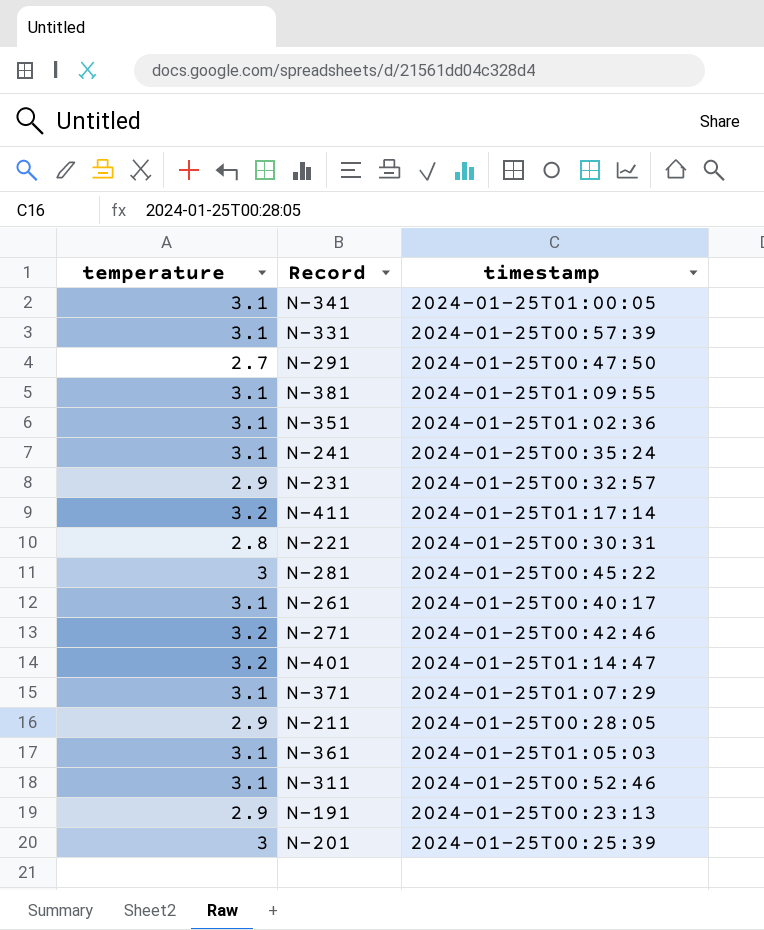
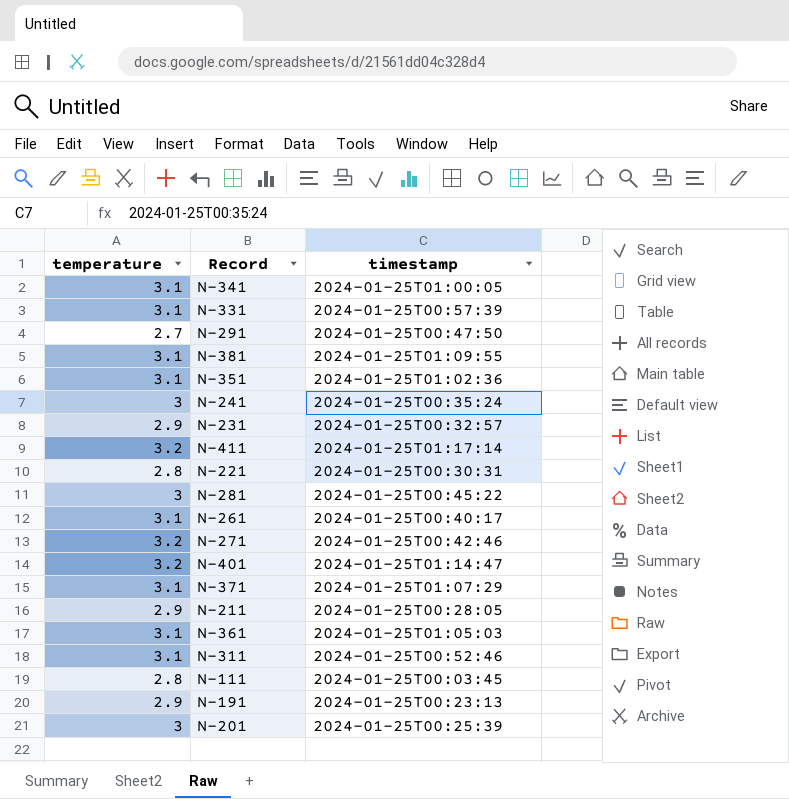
N-241 | temperature: 3.1 -> 3
row N-111: none -> 2.8 | 2024-01-25T00:03:45

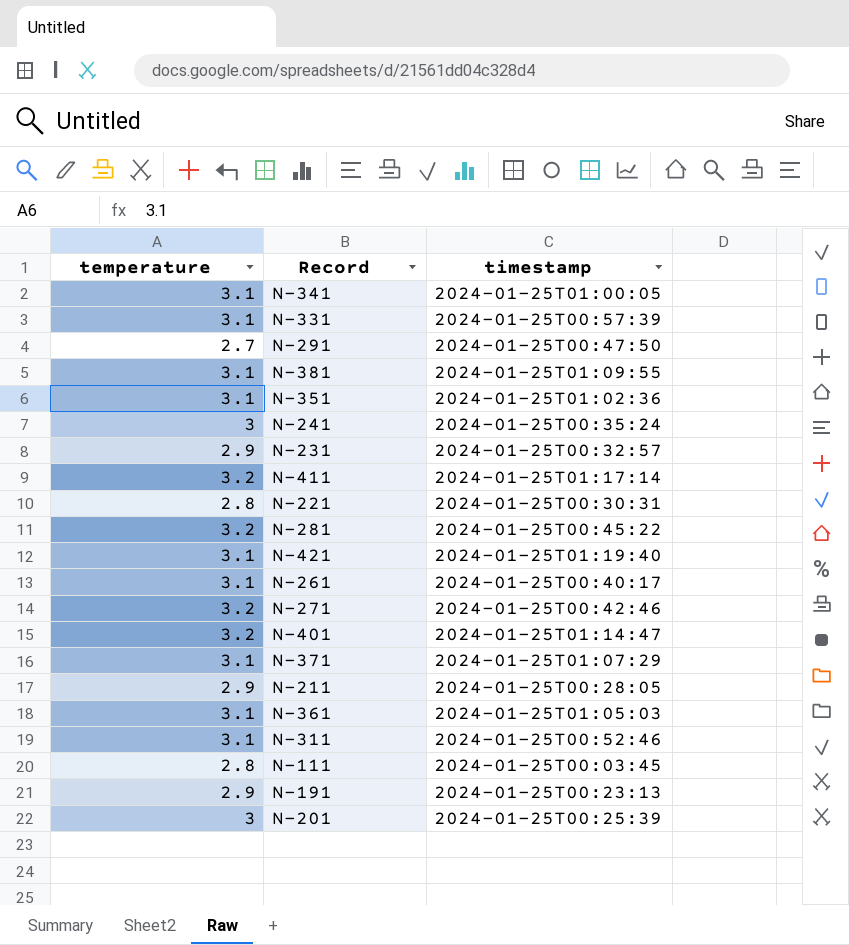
N-281 | temperature: 3 -> 3.2
row N-421: none -> 3.1 | 2024-01-25T01:19:40

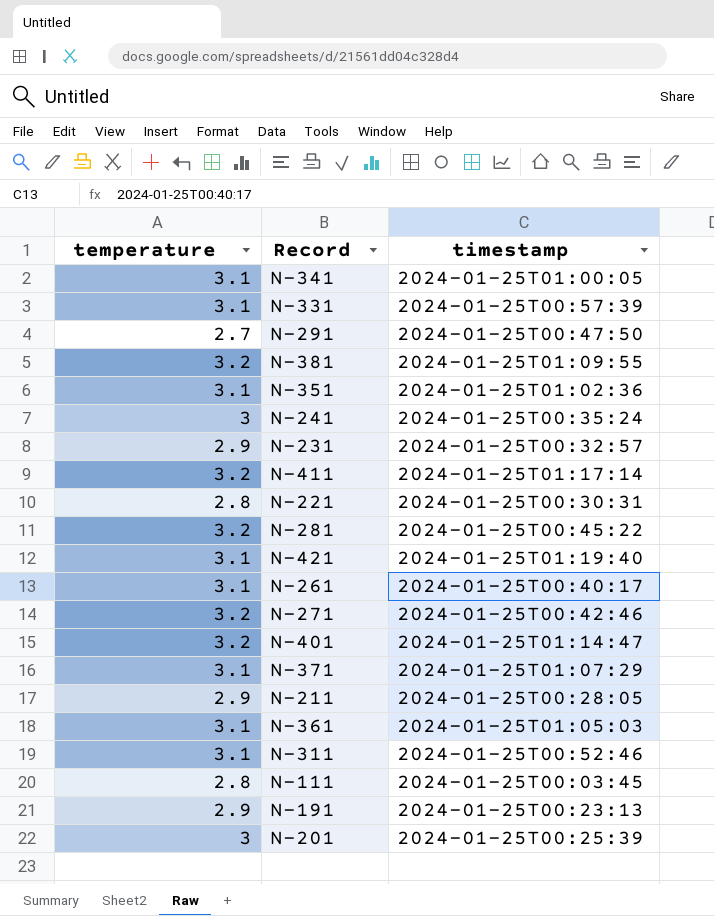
N-381 | temperature: 3.1 -> 3.2

